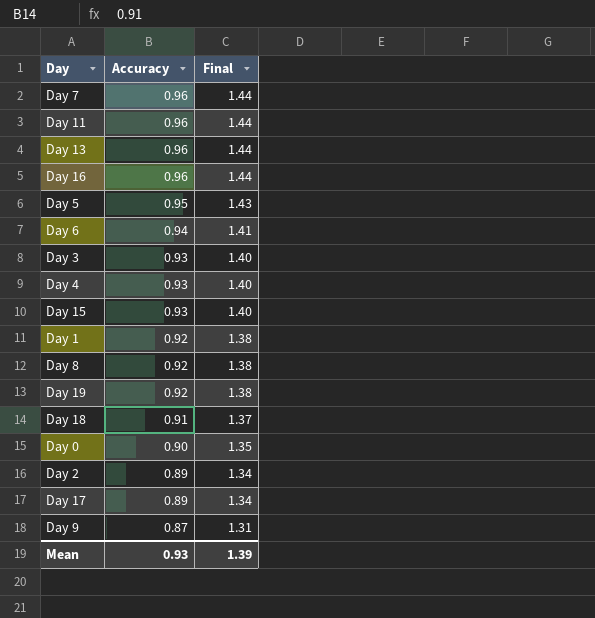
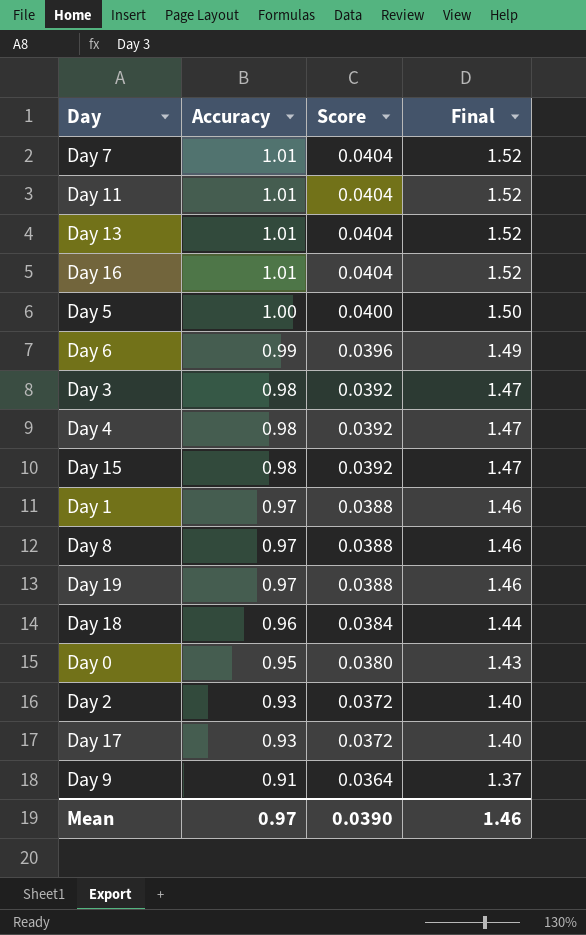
column Score | formula: none -> [Accuracy] * 0.04
Day 7 | Accuracy: 0.96 -> 1.01
Day 7 | Final: 1.44 -> 1.52
Day 11 | Accuracy: 0.96 -> 1.01
Day 11 | Final: 1.44 -> 1.52
Day 13 | Accuracy: 0.96 -> 1.01
Day 13 | Final: 1.44 -> 1.52
Day 16 | Accuracy: 0.96 -> 1.01
Day 16 | Final: 1.44 -> 1.52
Day 5 | Accuracy: 0.95 -> 1.00
Day 5 | Final: 1.43 -> 1.50
Day 6 | Accuracy: 0.94 -> 0.99
Day 6 | Final: 1.41 -> 1.49
Day 3 | Accuracy: 0.93 -> 0.98
Day 3 | Final: 1.40 -> 1.47
Day 4 | Accuracy: 0.93 -> 0.98
Day 4 | Final: 1.40 -> 1.47
Day 15 | Accuracy: 0.93 -> 0.98
Day 15 | Final: 1.40 -> 1.47
Day 1 | Accuracy: 0.92 -> 0.97
Day 1 | Final: 1.38 -> 1.46
Day 8 | Accuracy: 0.92 -> 0.97
Day 8 | Final: 1.38 -> 1.46
Day 19 | Accuracy: 0.92 -> 0.97
Day 19 | Final: 1.38 -> 1.46
Day 18 | Accuracy: 0.91 -> 0.96
Day 18 | Final: 1.37 -> 1.44
Day 0 | Accuracy: 0.90 -> 0.95
Day 0 | Final: 1.35 -> 1.43
Day 2 | Accuracy: 0.89 -> 0.93
Day 2 | Final: 1.34 -> 1.40
Day 17 | Accuracy: 0.89 -> 0.93
Day 17 | Final: 1.34 -> 1.40
Day 9 | Accuracy: 0.87 -> 0.91
Day 9 | Final: 1.31 -> 1.37
Mean | Accuracy: 0.93 -> 0.97
Mean | Final: 1.39 -> 1.46

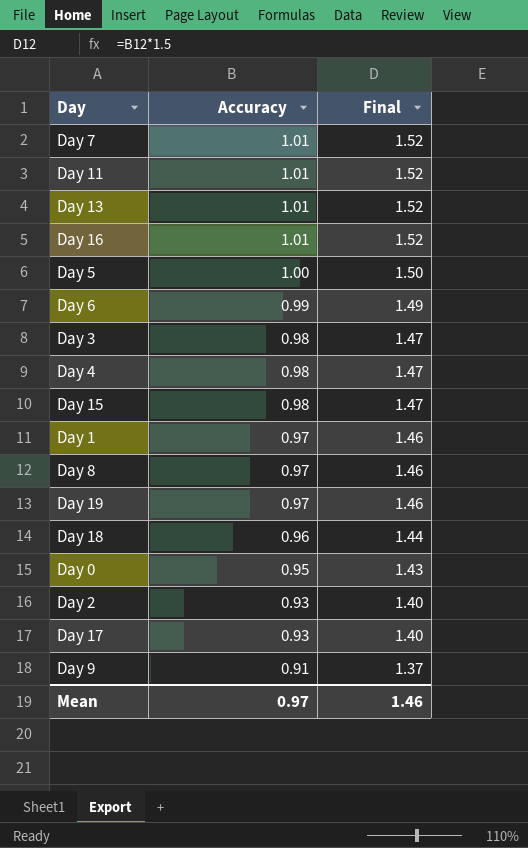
column Score | formula: [Accuracy] * 0.04 -> none

